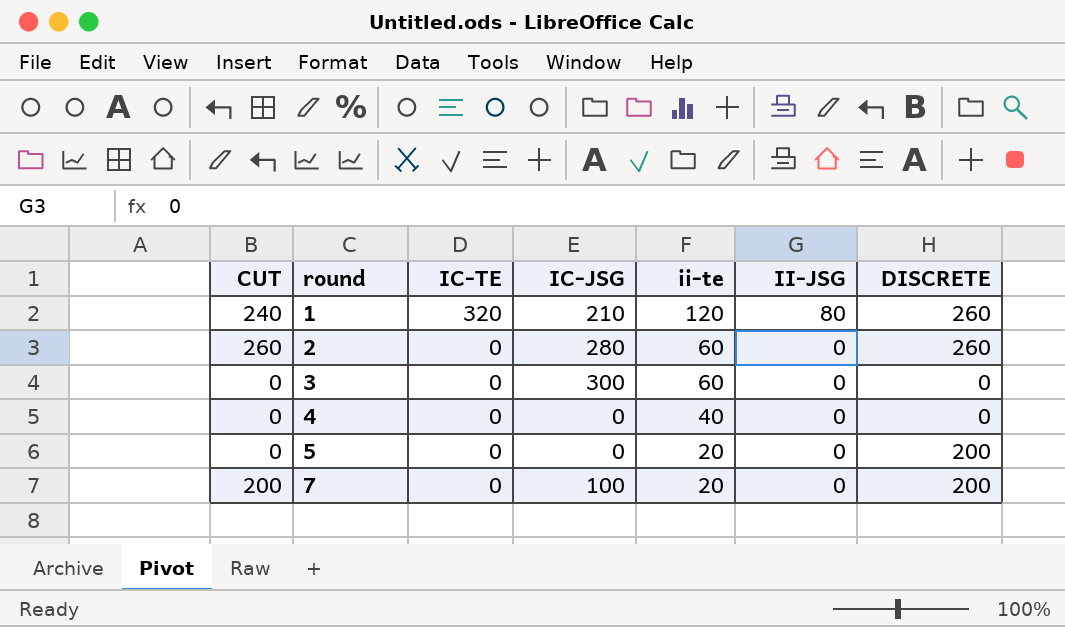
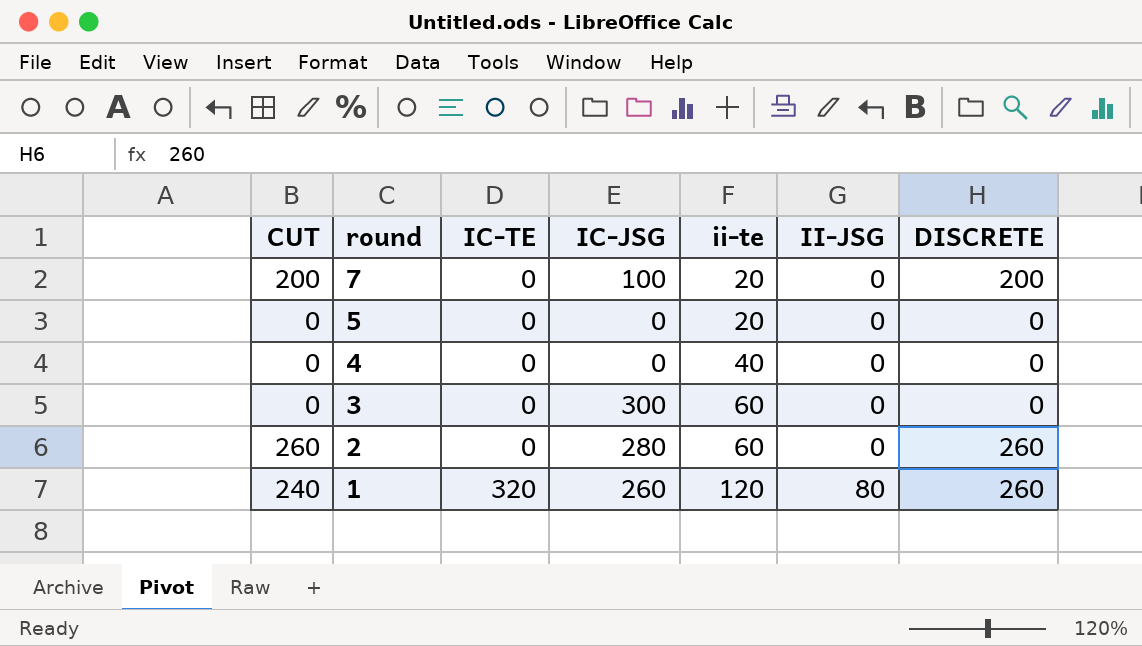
row order: round ascending -> round descending
5 | DISCRETE: 200 -> 0
1 | IC-JSG: 210 -> 260

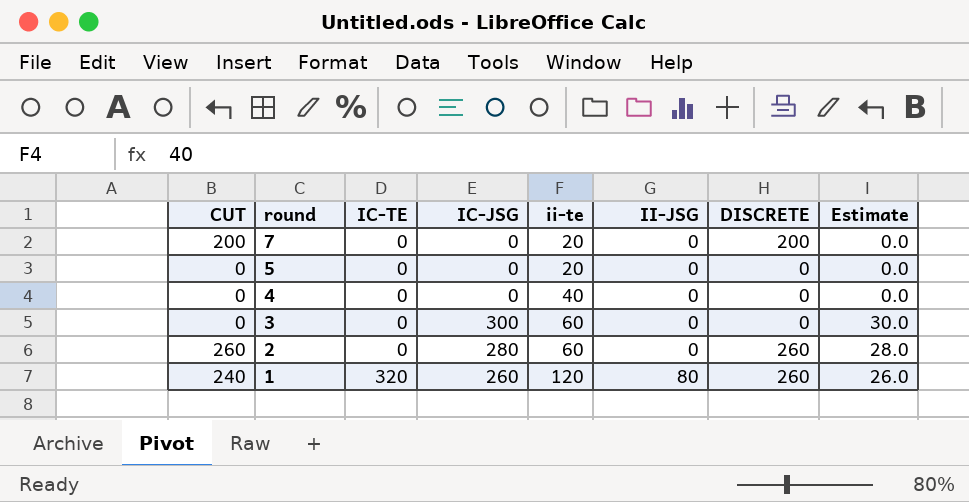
column Estimate | formula: none -> [IC-JSG] * 0.1
7 | IC-JSG: 100 -> 0

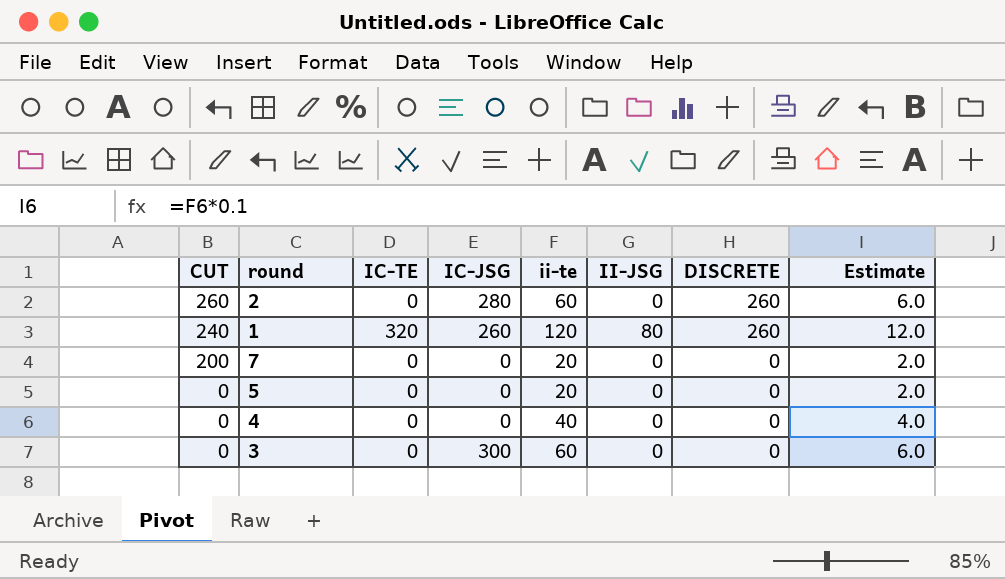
row order: round descending -> CUT descending
column Estimate | formula: [IC-JSG] * 0.1 -> [ii-te] * 0.1
7 | DISCRETE: 200 -> 0

